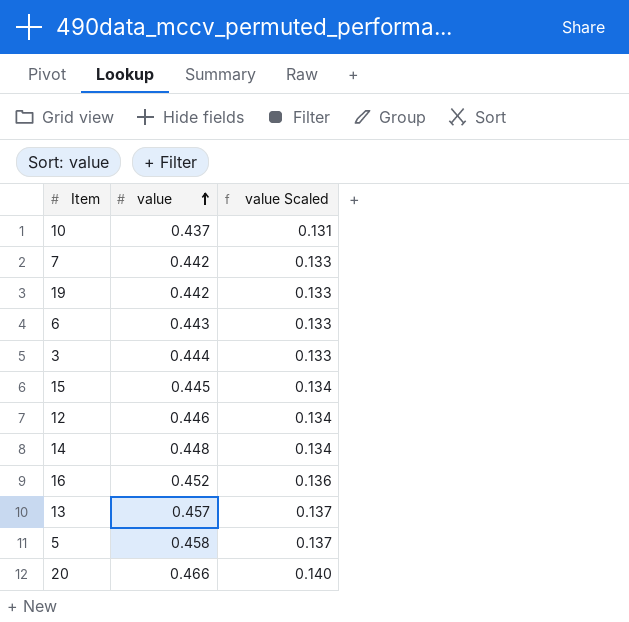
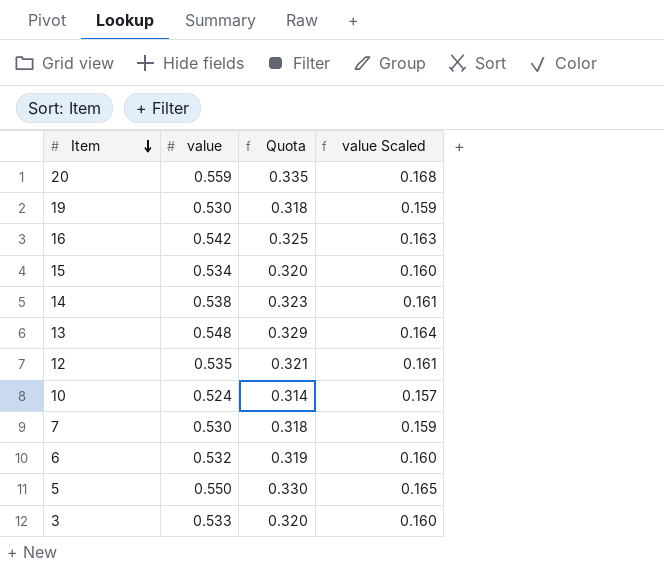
row order: value ascending -> Item descending
column Quota | formula: none -> [value] * 0.6
20 | value: 0.466 -> 0.559
20 | value Scaled: 0.140 -> 0.168
19 | value: 0.442 -> 0.530
19 | value Scaled: 0.133 -> 0.159
16 | value: 0.452 -> 0.542
16 | value Scaled: 0.136 -> 0.163
15 | value: 0.445 -> 0.534
15 | value Scaled: 0.134 -> 0.160
14 | value: 0.448 -> 0.538
14 | value Scaled: 0.134 -> 0.161
13 | value: 0.457 -> 0.548
13 | value Scaled: 0.137 -> 0.164
12 | value: 0.446 -> 0.535
12 | value Scaled: 0.134 -> 0.161
10 | value: 0.437 -> 0.524
10 | value Scaled: 0.131 -> 0.157
7 | value: 0.442 -> 0.530
7 | value Scaled: 0.133 -> 0.159
6 | value: 0.443 -> 0.532
6 | value Scaled: 0.133 -> 0.160
5 | value: 0.458 -> 0.550
5 | value Scaled: 0.137 -> 0.165
3 | value: 0.444 -> 0.533
3 | value Scaled: 0.133 -> 0.160

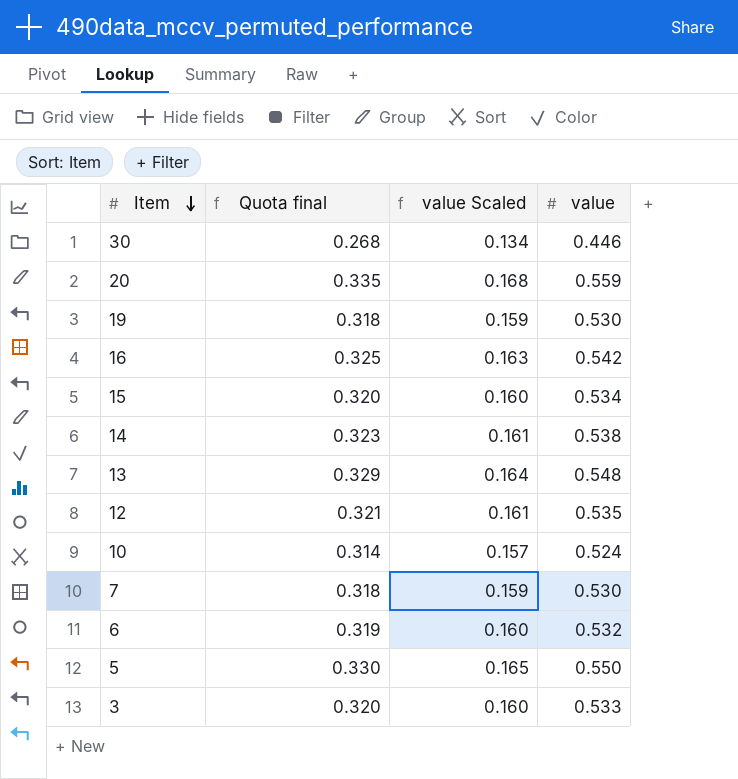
column name: Quota -> Quota final
column value | position: 2 -> 4
row 30: none -> 0.268 | 0.134 | 0.446

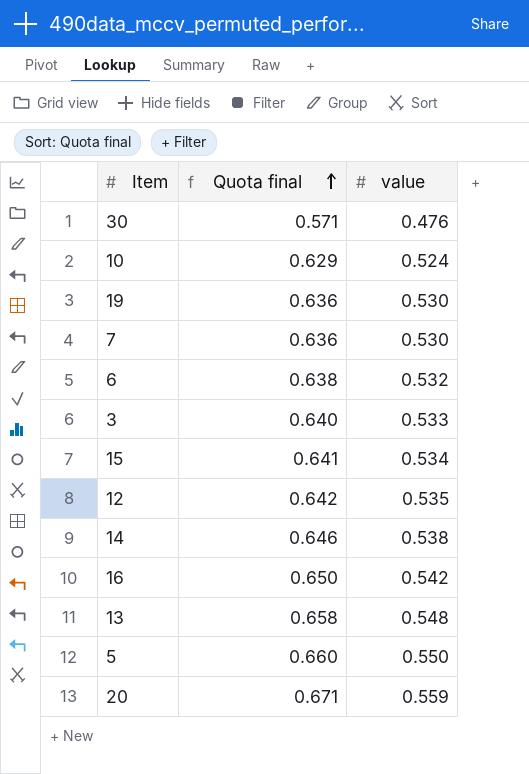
row order: Item descending -> Quota final ascending
column value Scaled | formula: [value] * 0.3 -> none
column Quota final | formula: [value] * 0.6 -> [value] * 1.2
30 | value: 0.446 -> 0.476

